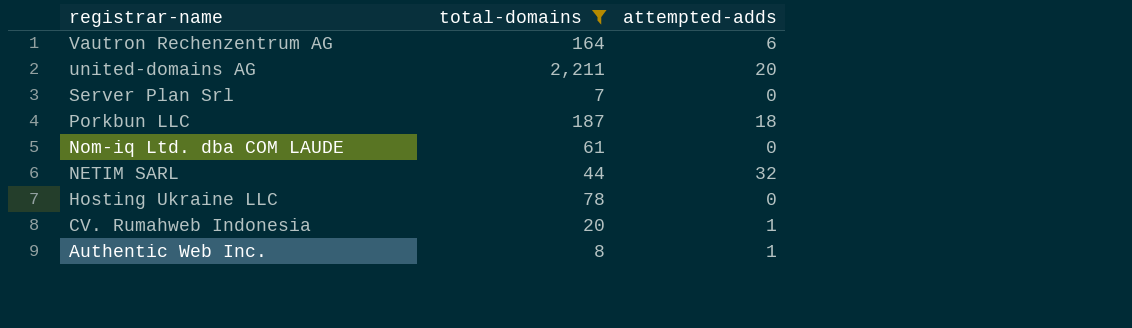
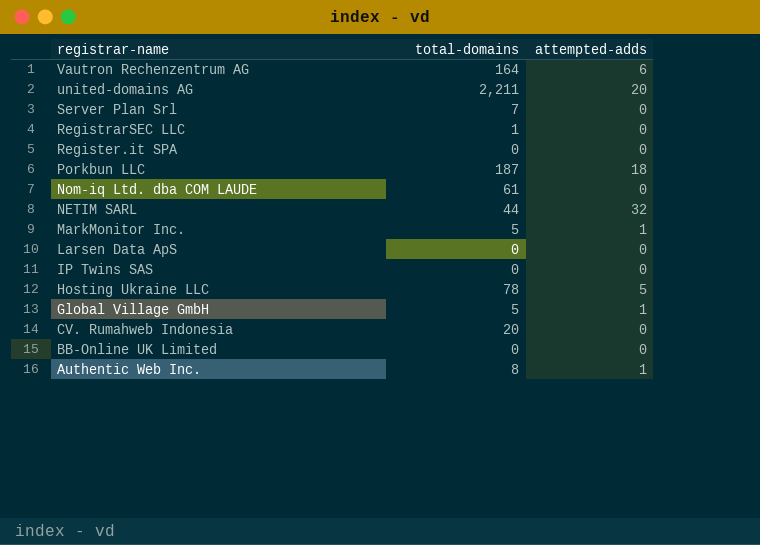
filter: total-domains >= 7 -> none
Hosting Ukraine LLC | attempted-adds: 0 -> 5
CV. Rumahweb Indonesia | attempted-adds: 1 -> 0

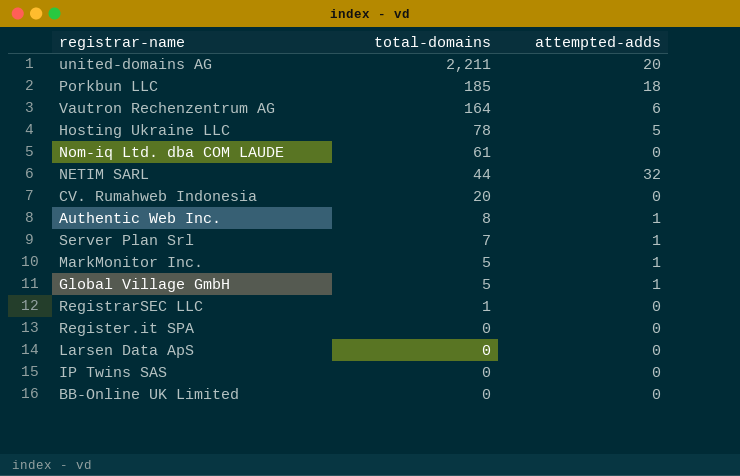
row order: registrar-name descending -> total-domains descending
Porkbun LLC | total-domains: 187 -> 185
Server Plan Srl | attempted-adds: 0 -> 1

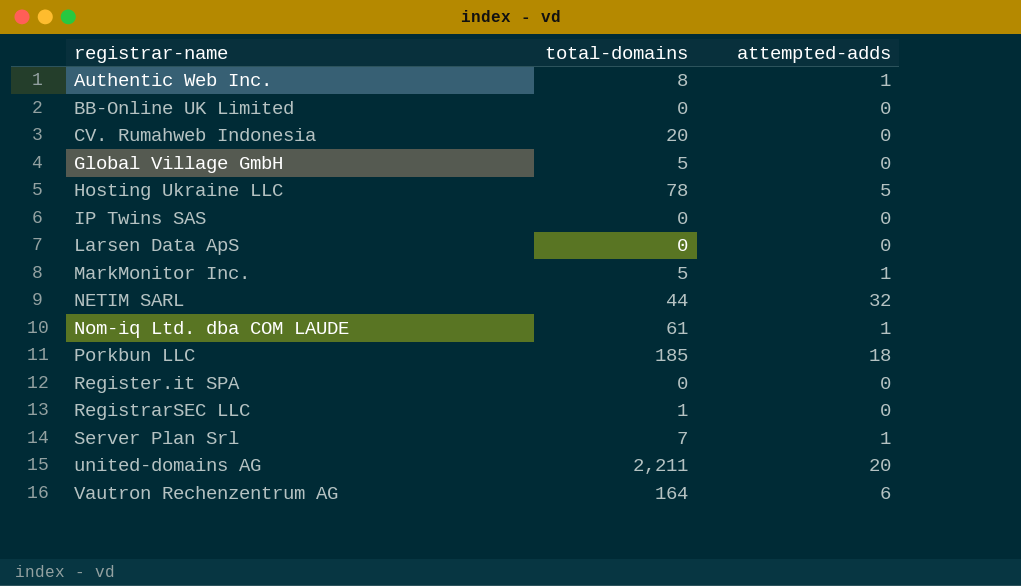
row order: total-domains descending -> registrar-name ascending
Global Village GmbH | attempted-adds: 1 -> 0
Nom-iq Ltd. dba COM LAUDE | attempted-adds: 0 -> 1

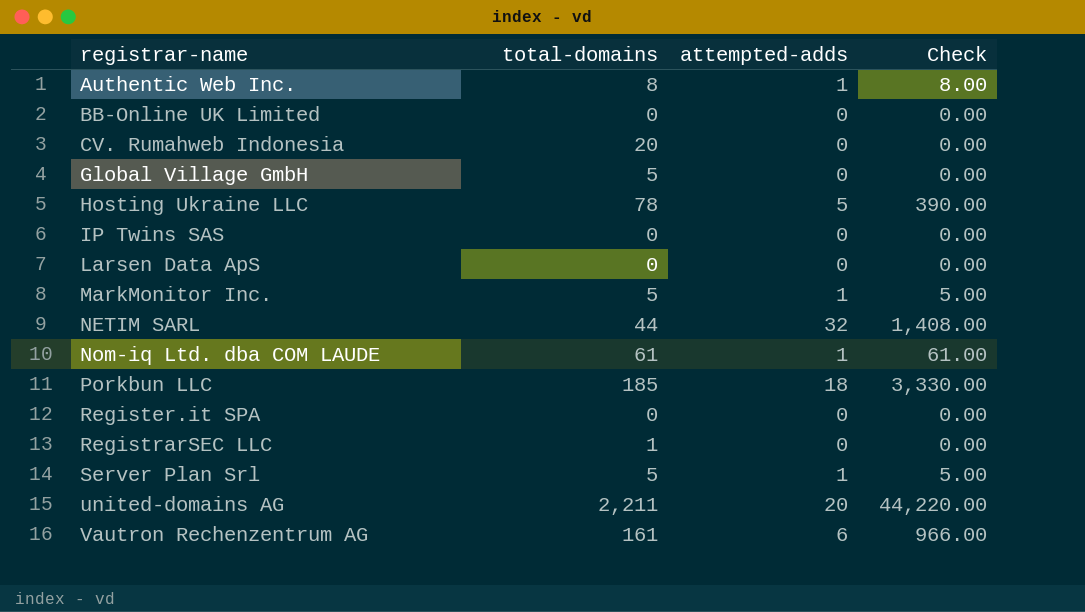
column Check | formula: none -> [total-domains] * [attempted-adds]
Server Plan Srl | total-domains: 7 -> 5
Vautron Rechenzentrum AG | total-domains: 164 -> 161

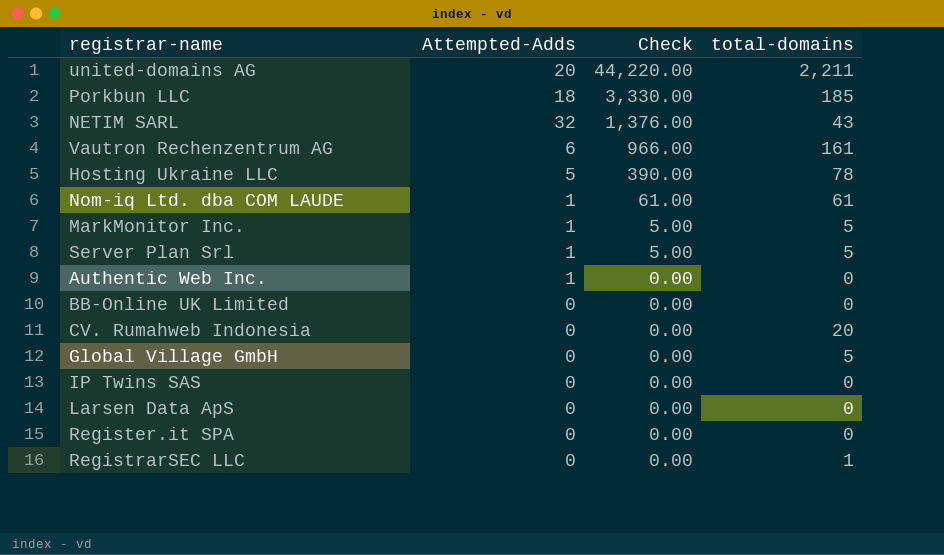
row order: registrar-name ascending -> Check descending
column name: attempted-adds -> Attempted-Adds
column total-domains | position: 2 -> 4
NETIM SARL | Check: 1,408.00 -> 1,376.00
NETIM SARL | total-domains: 44 -> 43
Authentic Web Inc. | Check: 8.00 -> 0.00
Authentic Web Inc. | total-domains: 8 -> 0

